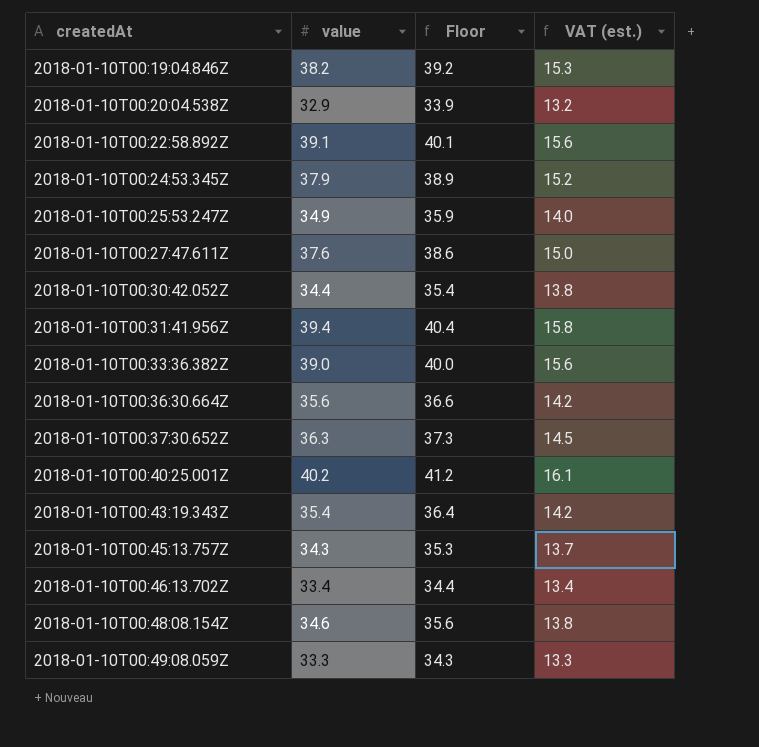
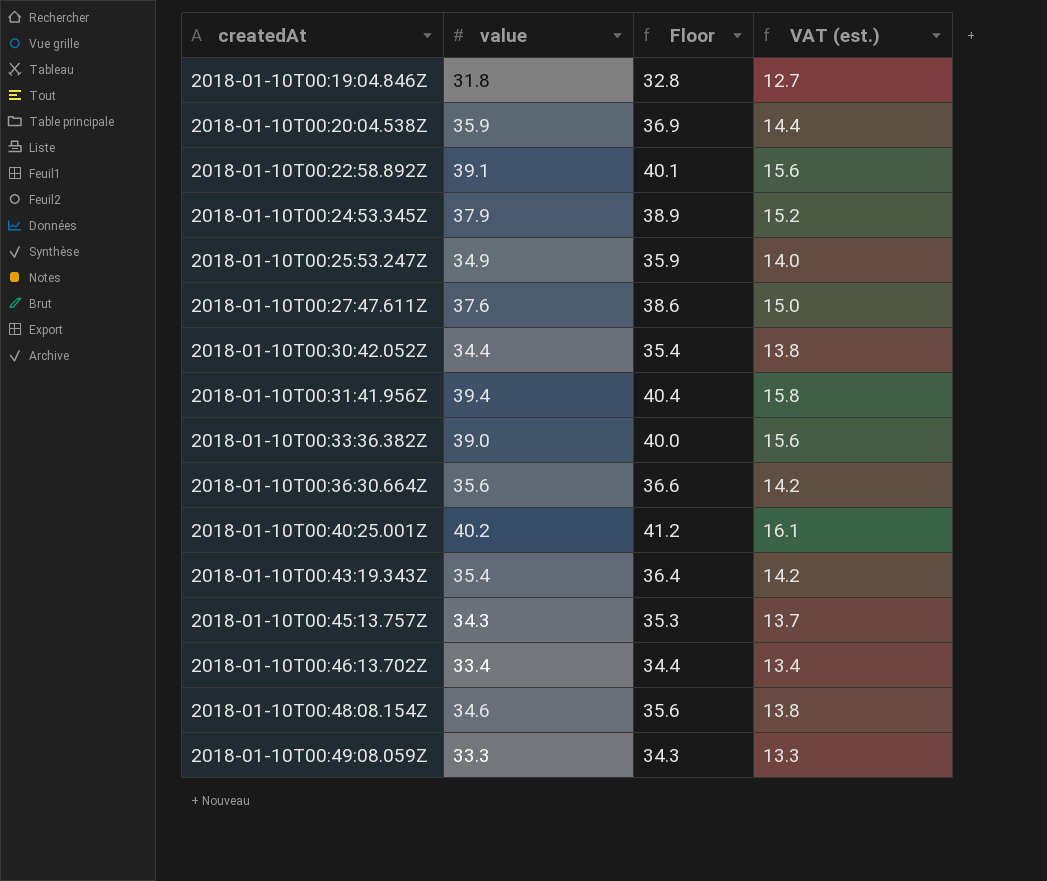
row 2018-01-10T00:37:30.652Z: 36.3 | 37.3 | 14.5 -> none
2018-01-10T00:19:04.846Z | value: 38.2 -> 31.8
2018-01-10T00:19:04.846Z | Floor: 39.2 -> 32.8
2018-01-10T00:19:04.846Z | VAT (est.): 15.3 -> 12.7
2018-01-10T00:20:04.538Z | value: 32.9 -> 35.9
2018-01-10T00:20:04.538Z | Floor: 33.9 -> 36.9
2018-01-10T00:20:04.538Z | VAT (est.): 13.2 -> 14.4

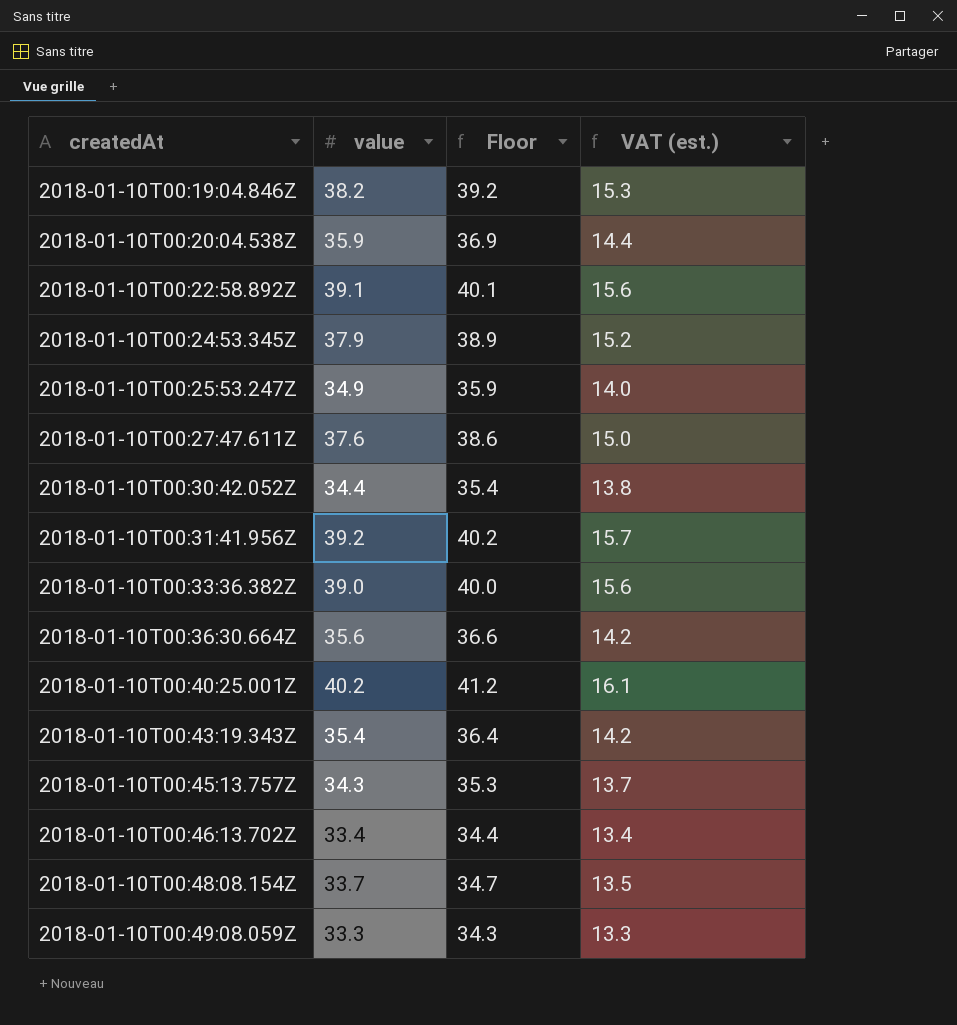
2018-01-10T00:19:04.846Z | value: 31.8 -> 38.2
2018-01-10T00:19:04.846Z | Floor: 32.8 -> 39.2
2018-01-10T00:19:04.846Z | VAT (est.): 12.7 -> 15.3
2018-01-10T00:31:41.956Z | value: 39.4 -> 39.2
2018-01-10T00:31:41.956Z | Floor: 40.4 -> 40.2
2018-01-10T00:31:41.956Z | VAT (est.): 15.8 -> 15.7
2018-01-10T00:48:08.154Z | value: 34.6 -> 33.7
2018-01-10T00:48:08.154Z | Floor: 35.6 -> 34.7
2018-01-10T00:48:08.154Z | VAT (est.): 13.8 -> 13.5

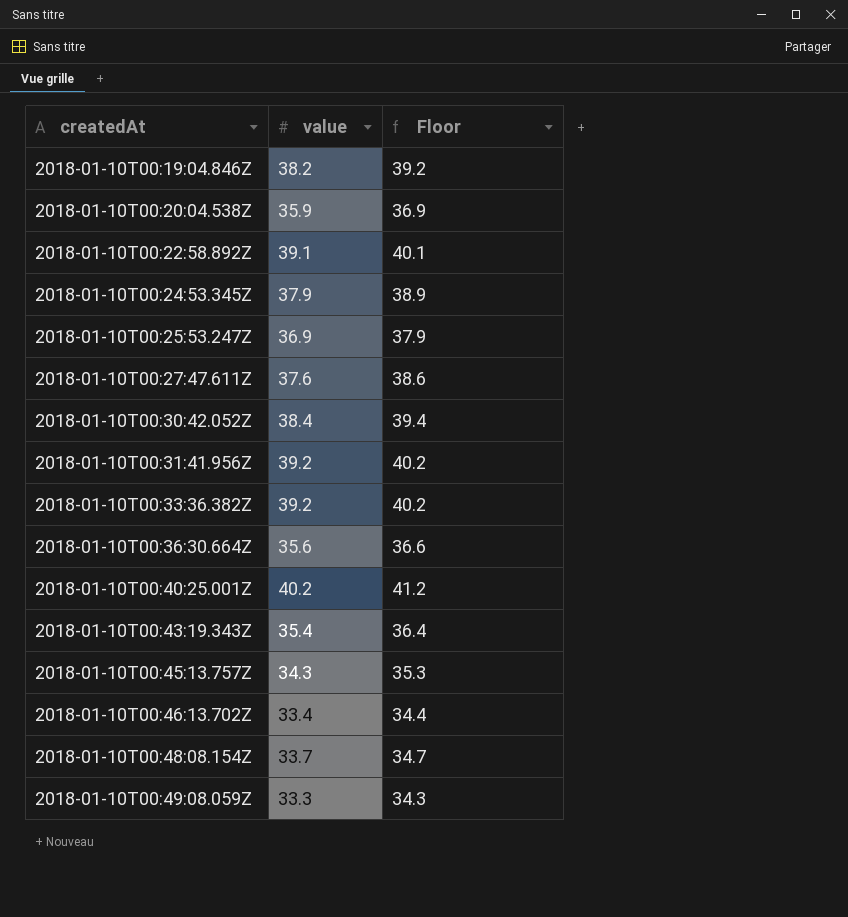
column VAT (est.) | formula: [value] * 0.4 -> none
2018-01-10T00:25:53.247Z | value: 34.9 -> 36.9
2018-01-10T00:25:53.247Z | Floor: 35.9 -> 37.9
2018-01-10T00:30:42.052Z | value: 34.4 -> 38.4
2018-01-10T00:30:42.052Z | Floor: 35.4 -> 39.4
2018-01-10T00:33:36.382Z | value: 39.0 -> 39.2
2018-01-10T00:33:36.382Z | Floor: 40.0 -> 40.2

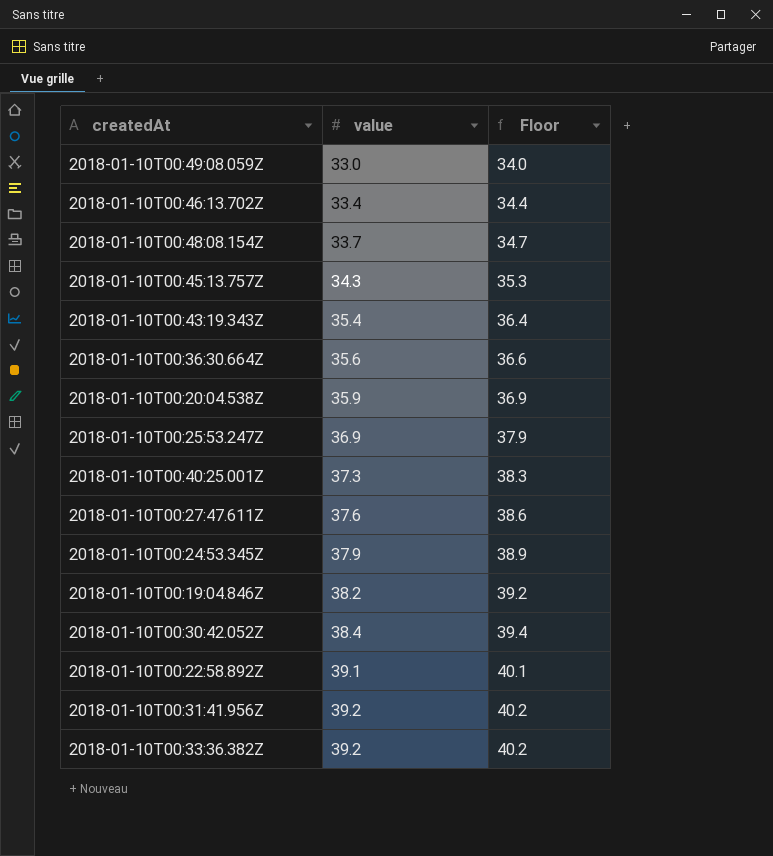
row order: createdAt ascending -> value ascending
2018-01-10T00:49:08.059Z | value: 33.3 -> 33.0
2018-01-10T00:49:08.059Z | Floor: 34.3 -> 34.0
2018-01-10T00:40:25.001Z | value: 40.2 -> 37.3
2018-01-10T00:40:25.001Z | Floor: 41.2 -> 38.3

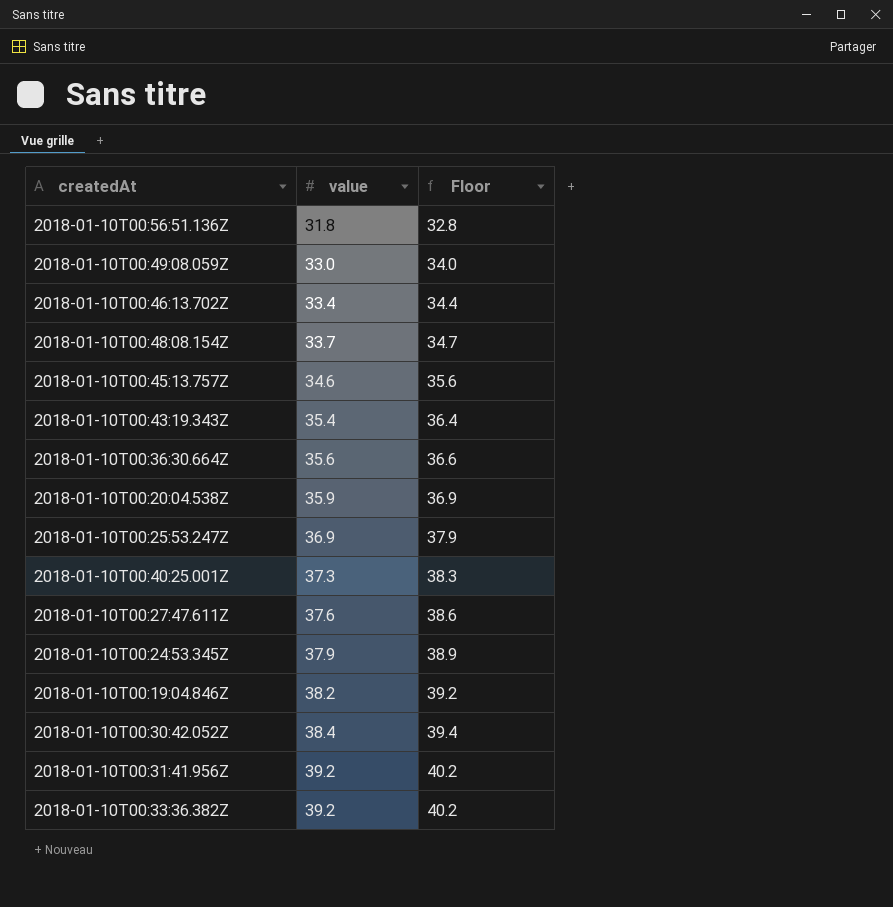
row 2018-01-10T00:22:58.892Z: 39.1 | 40.1 -> none
row 2018-01-10T00:56:51.136Z: none -> 31.8 | 32.8
2018-01-10T00:45:13.757Z | value: 34.3 -> 34.6
2018-01-10T00:45:13.757Z | Floor: 35.3 -> 35.6

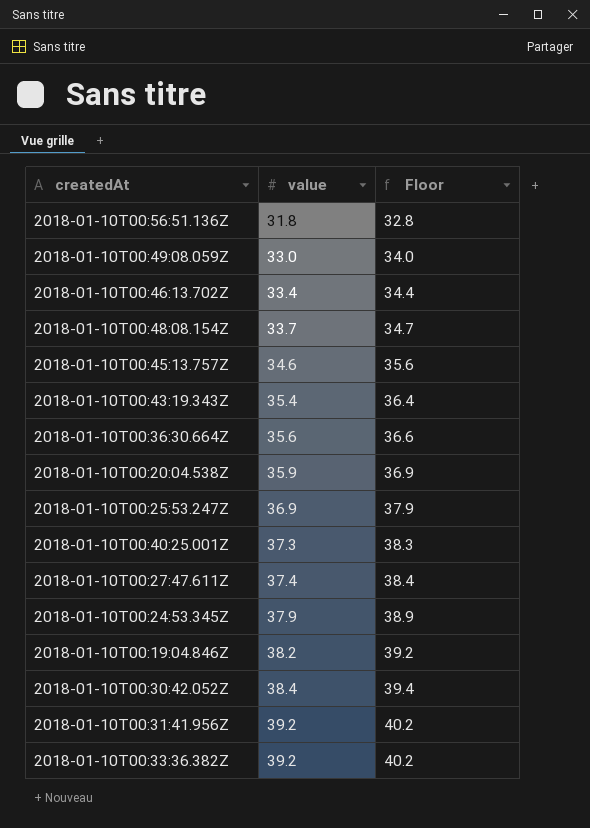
2018-01-10T00:27:47.611Z | value: 37.6 -> 37.4
2018-01-10T00:27:47.611Z | Floor: 38.6 -> 38.4

